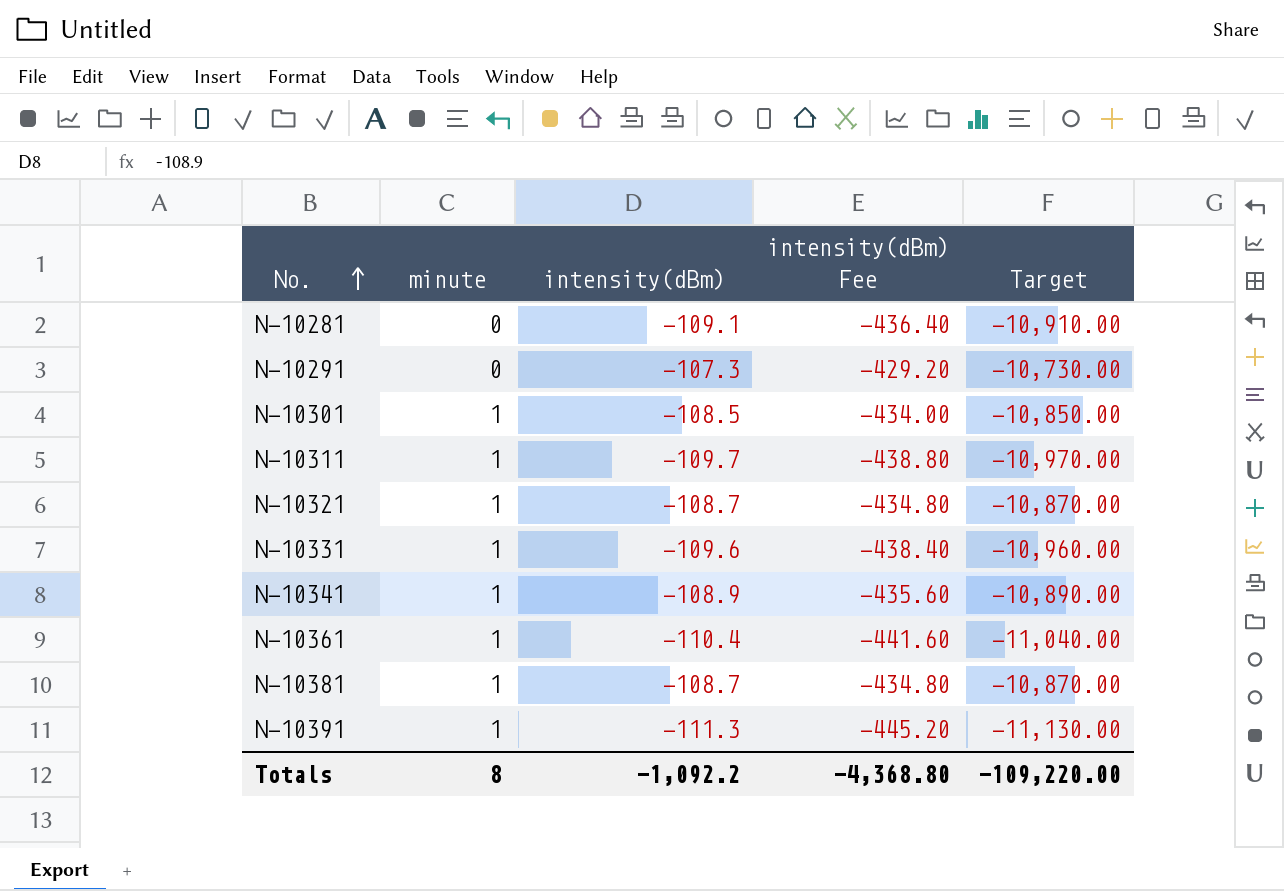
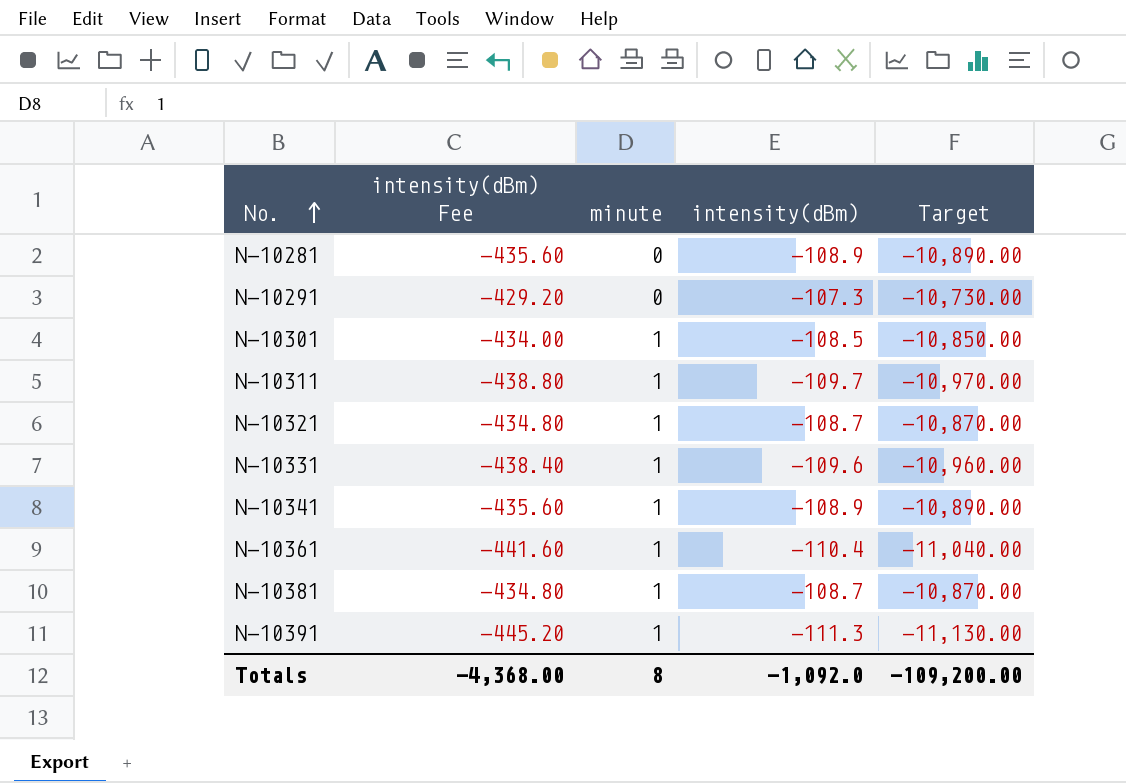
column intensity(dBm) Fee | position: 4 -> 2
N-10281 | intensity(dBm) Fee: -436.40 -> -435.60
N-10281 | intensity(dBm): -109.1 -> -108.9
N-10281 | Target: -10,910.00 -> -10,890.00
Totals | intensity(dBm) Fee: -4,368.80 -> -4,368.00
Totals | intensity(dBm): -1,092.2 -> -1,092.0
Totals | Target: -109,220.00 -> -109,200.00

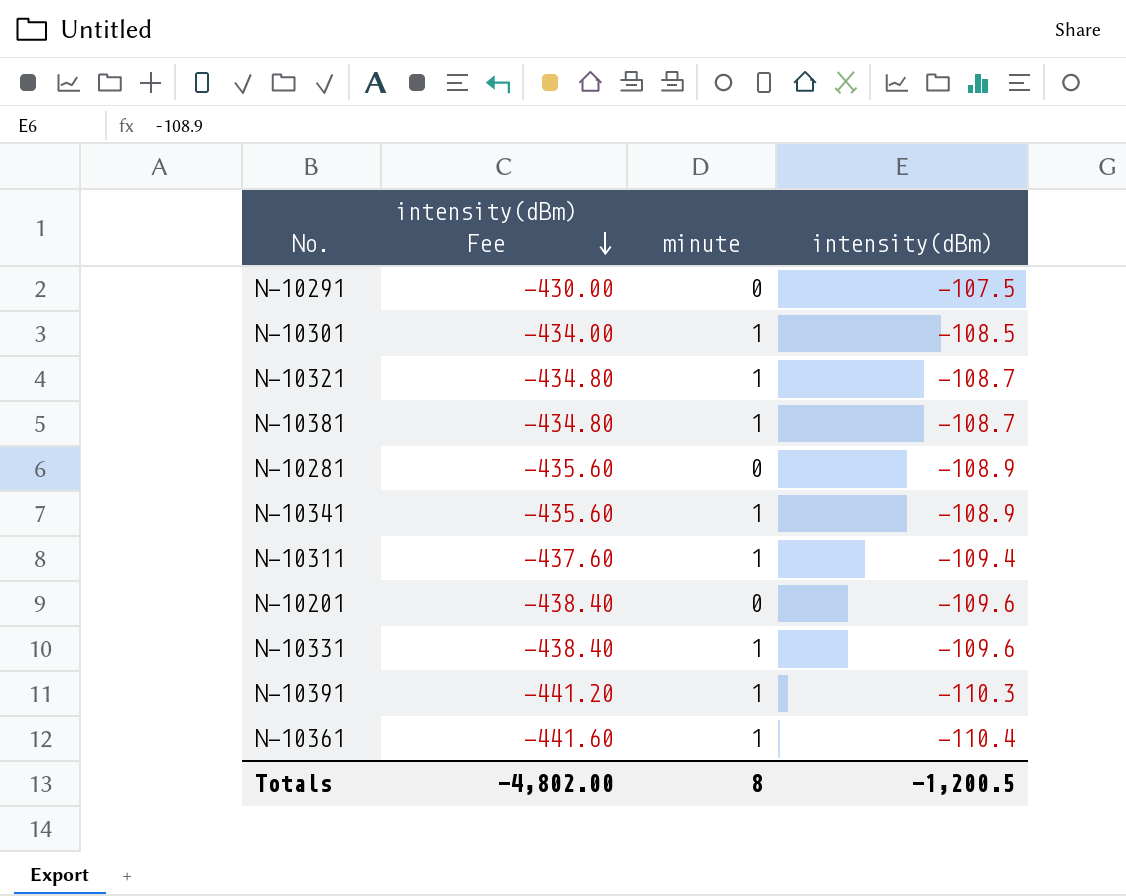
row order: No. ascending -> intensity(dBm) Fee descending
column Target | formula: [intensity(dBm)] * 100 -> none
N-10291 | intensity(dBm) Fee: -429.20 -> -430.00
N-10291 | intensity(dBm): -107.3 -> -107.5
N-10311 | intensity(dBm) Fee: -438.80 -> -437.60
N-10311 | intensity(dBm): -109.7 -> -109.4
row N-10201: none -> -438.40 | 0 | -109.6
N-10391 | intensity(dBm) Fee: -445.20 -> -441.20
N-10391 | intensity(dBm): -111.3 -> -110.3
Totals | intensity(dBm) Fee: -4,368.00 -> -4,802.00
Totals | intensity(dBm): -1,092.0 -> -1,200.5

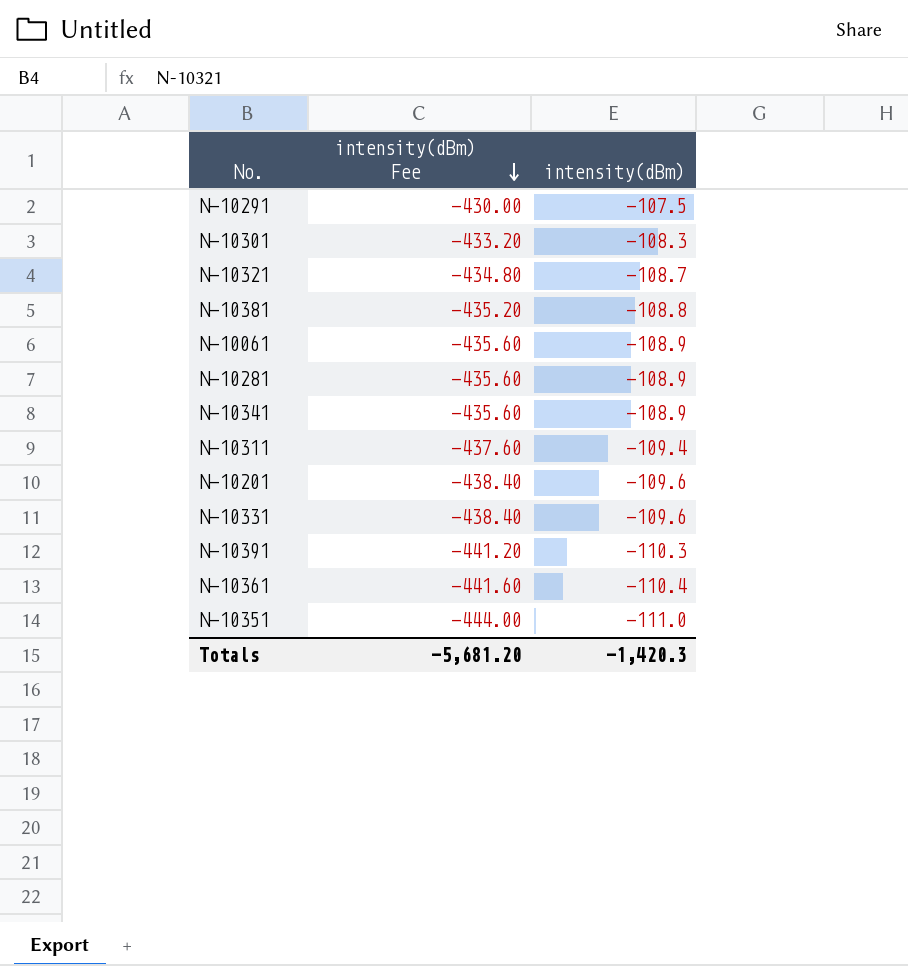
column minute | position: 3 -> none
N-10301 | intensity(dBm) Fee: -434.00 -> -433.20
N-10301 | intensity(dBm): -108.5 -> -108.3
N-10381 | intensity(dBm) Fee: -434.80 -> -435.20
N-10381 | intensity(dBm): -108.7 -> -108.8
row N-10061: none -> -435.60 | -108.9
row N-10351: none -> -444.00 | -111.0
Totals | intensity(dBm) Fee: -4,802.00 -> -5,681.20
Totals | intensity(dBm): -1,200.5 -> -1,420.3

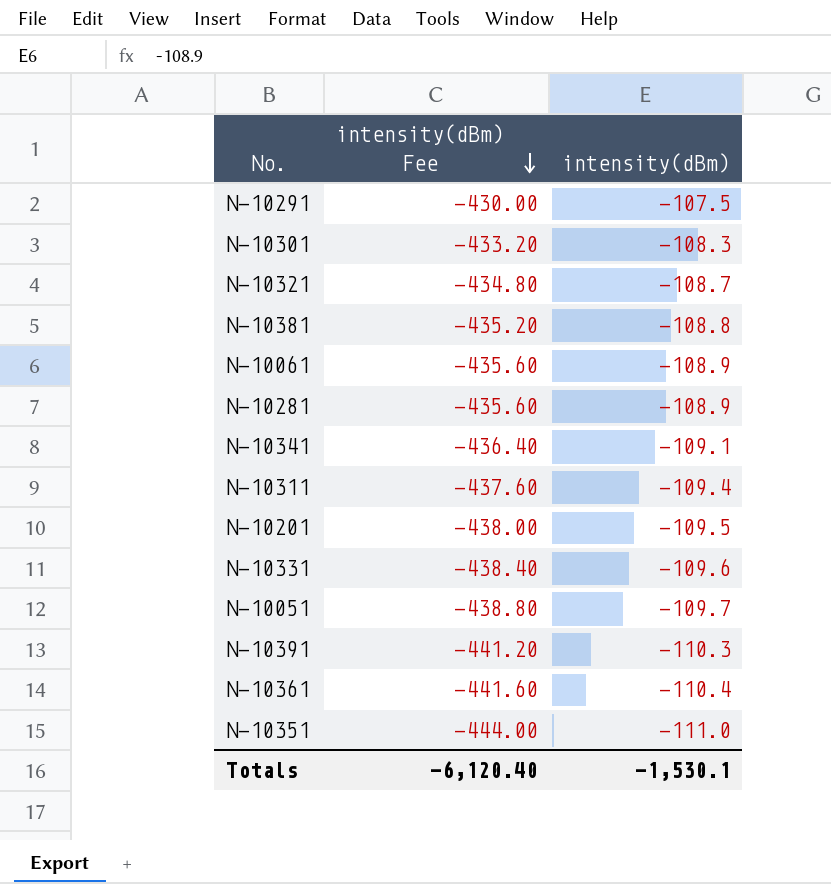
N-10341 | intensity(dBm) Fee: -435.60 -> -436.40
N-10341 | intensity(dBm): -108.9 -> -109.1
N-10201 | intensity(dBm) Fee: -438.40 -> -438.00
N-10201 | intensity(dBm): -109.6 -> -109.5
row N-10051: none -> -438.80 | -109.7
Totals | intensity(dBm) Fee: -5,681.20 -> -6,120.40
Totals | intensity(dBm): -1,420.3 -> -1,530.1

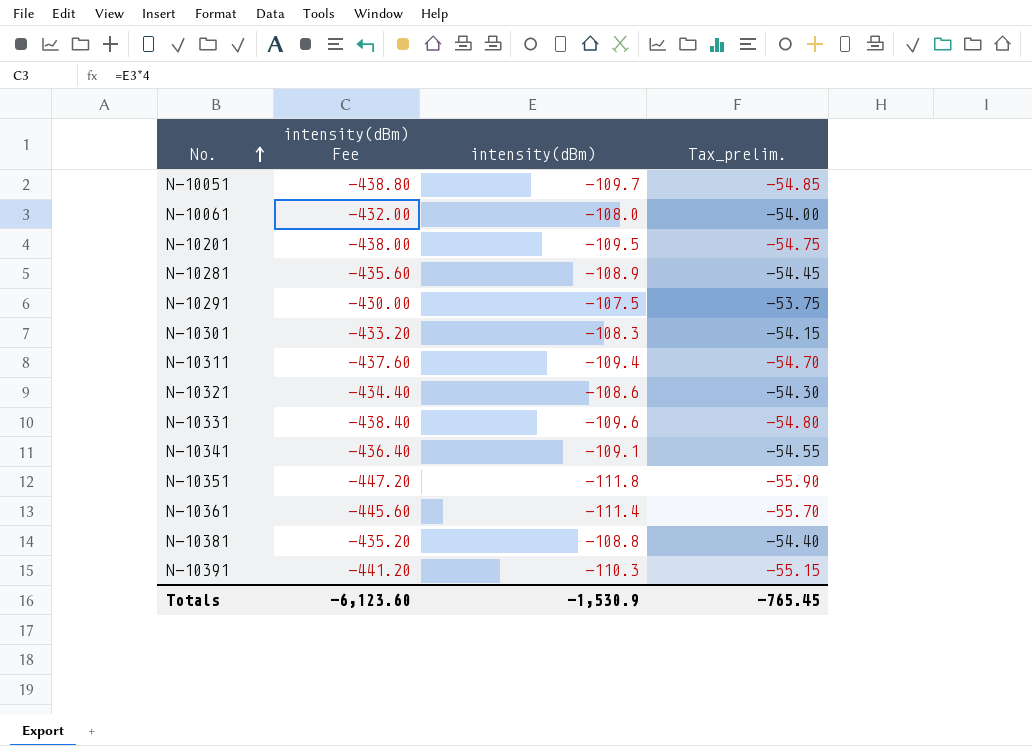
row order: intensity(dBm) Fee descending -> No. ascending
column Tax_prelim. | formula: none -> [intensity(dBm)] * 0.5
N-10061 | intensity(dBm) Fee: -435.60 -> -432.00
N-10061 | intensity(dBm): -108.9 -> -108.0
N-10321 | intensity(dBm) Fee: -434.80 -> -434.40
N-10321 | intensity(dBm): -108.7 -> -108.6
N-10351 | intensity(dBm) Fee: -444.00 -> -447.20
N-10351 | intensity(dBm): -111.0 -> -111.8
N-10361 | intensity(dBm) Fee: -441.60 -> -445.60
N-10361 | intensity(dBm): -110.4 -> -111.4
Totals | intensity(dBm) Fee: -6,120.40 -> -6,123.60
Totals | intensity(dBm): -1,530.1 -> -1,530.9

